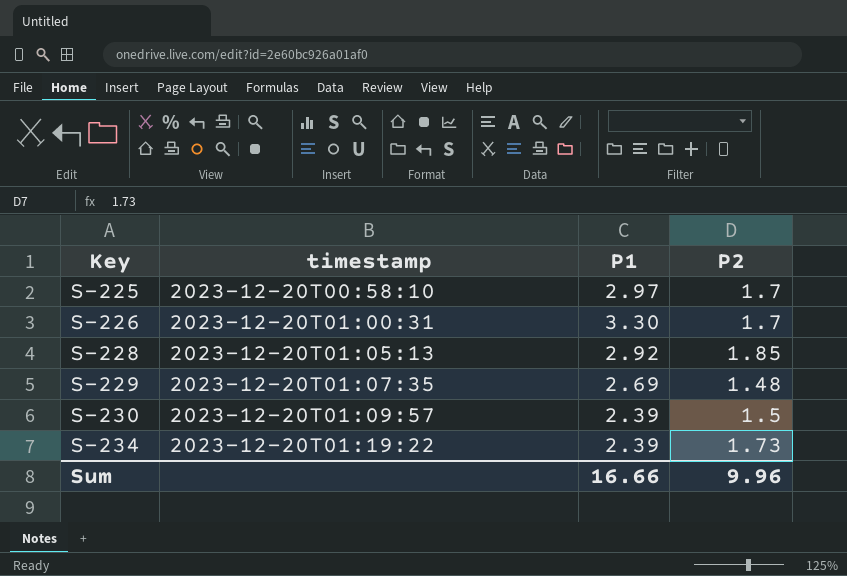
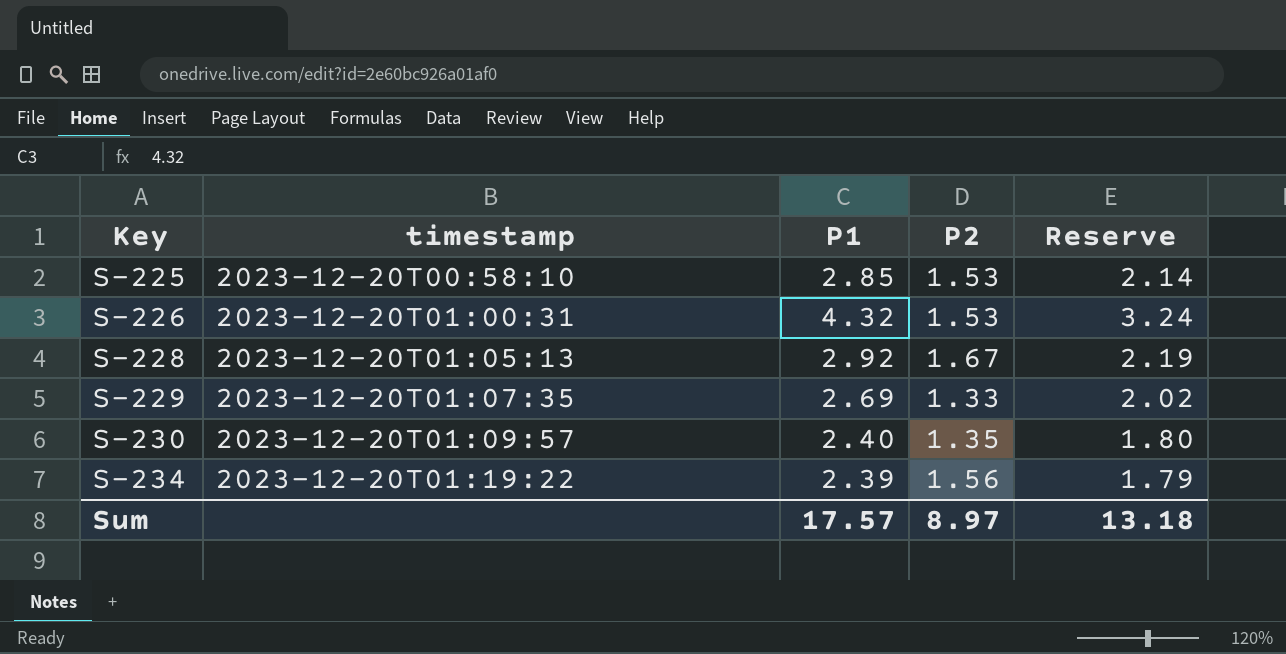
column Reserve | formula: none -> [P1] * 0.75
S-225 | P1: 2.97 -> 2.85
S-225 | P2: 1.7 -> 1.53
S-226 | P1: 3.30 -> 4.32
S-226 | P2: 1.7 -> 1.53
S-228 | P2: 1.85 -> 1.67
S-229 | P2: 1.48 -> 1.33
S-230 | P1: 2.39 -> 2.40
S-230 | P2: 1.5 -> 1.35
S-234 | P2: 1.73 -> 1.56
Sum | P1: 16.66 -> 17.57
Sum | P2: 9.96 -> 8.97

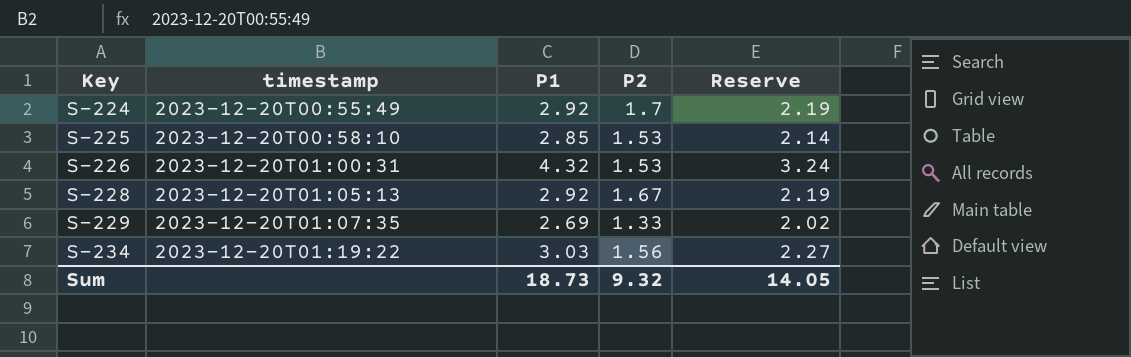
row S-230: 2023-12-20T01:09:57 | 2.40 | 1.35 | 1.80 -> none
row S-224: none -> 2023-12-20T00:55:49 | 2.92 | 1.7 | 2.19
S-234 | P1: 2.39 -> 3.03
S-234 | Reserve: 1.79 -> 2.27
Sum | P1: 17.57 -> 18.73
Sum | P2: 8.97 -> 9.32
Sum | Reserve: 13.18 -> 14.05

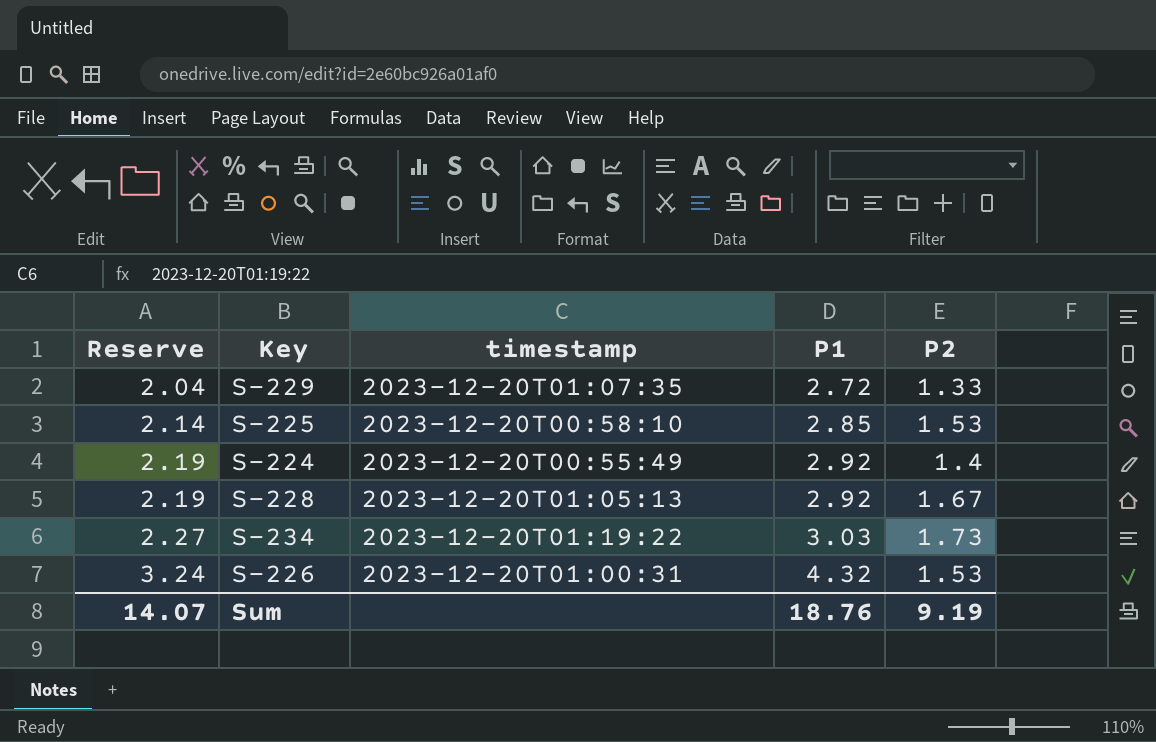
row order: Key ascending -> Reserve ascending
column Reserve | position: 5 -> 1
S-229 | Reserve: 2.02 -> 2.04
S-229 | P1: 2.69 -> 2.72
S-224 | P2: 1.7 -> 1.4
S-234 | P2: 1.56 -> 1.73
Sum | Reserve: 14.05 -> 14.07
Sum | P1: 18.73 -> 18.76
Sum | P2: 9.32 -> 9.19

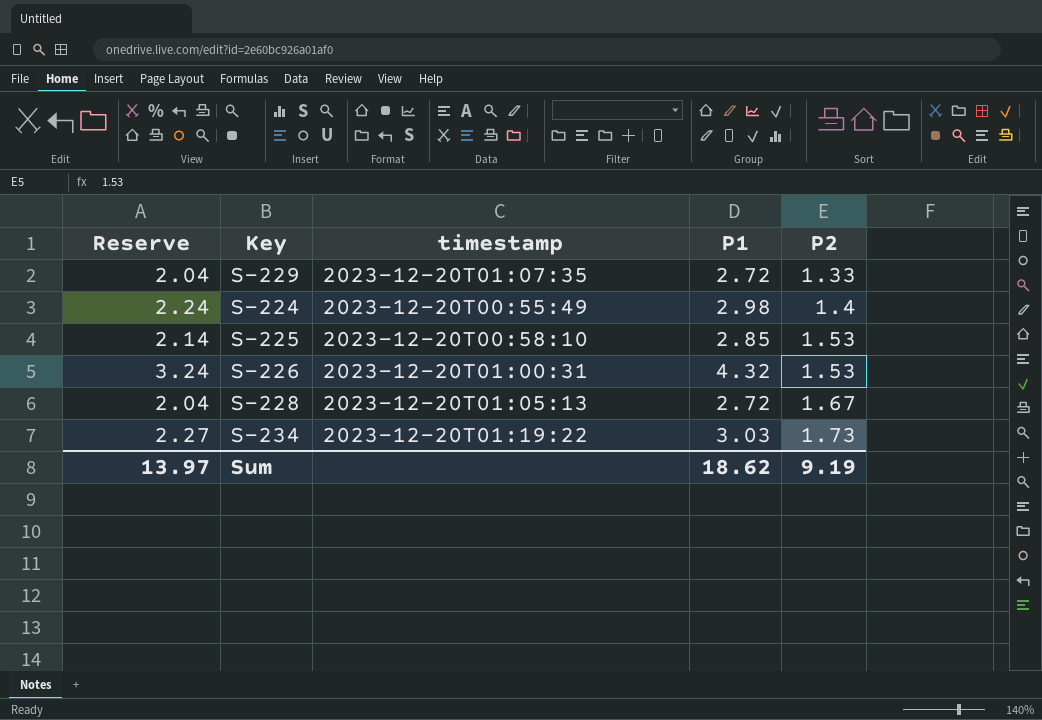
row order: Reserve ascending -> P2 ascending
S-224 | Reserve: 2.19 -> 2.24
S-224 | P1: 2.92 -> 2.98
S-228 | Reserve: 2.19 -> 2.04
S-228 | P1: 2.92 -> 2.72
Sum | Reserve: 14.07 -> 13.97
Sum | P1: 18.76 -> 18.62

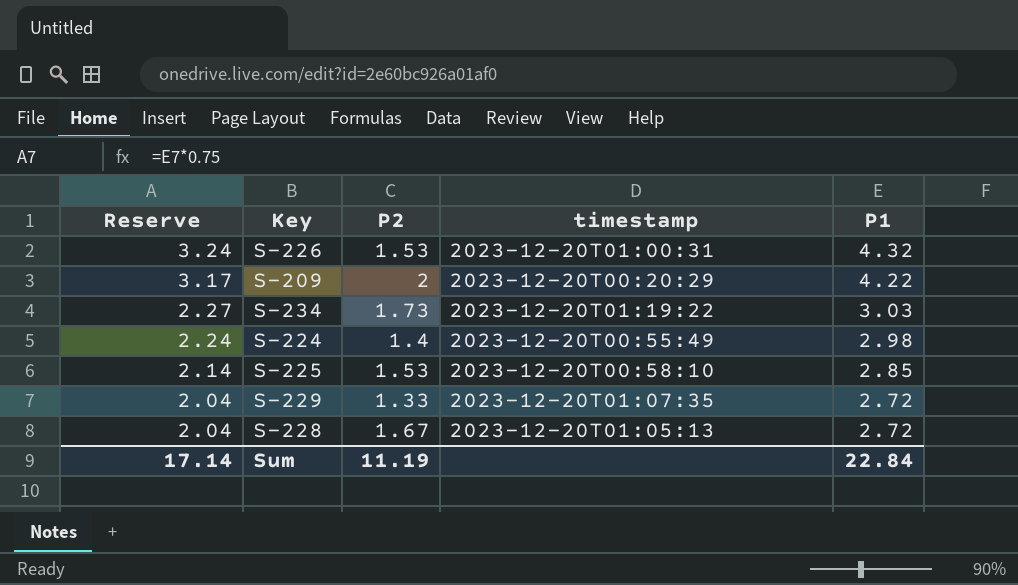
row order: P2 ascending -> Reserve descending
column P2 | position: 5 -> 3
row S-209: none -> 3.17 | 2 | 2023-12-20T00:20:29 | 4.22
Sum | Reserve: 13.97 -> 17.14
Sum | P2: 9.19 -> 11.19
Sum | P1: 18.62 -> 22.84

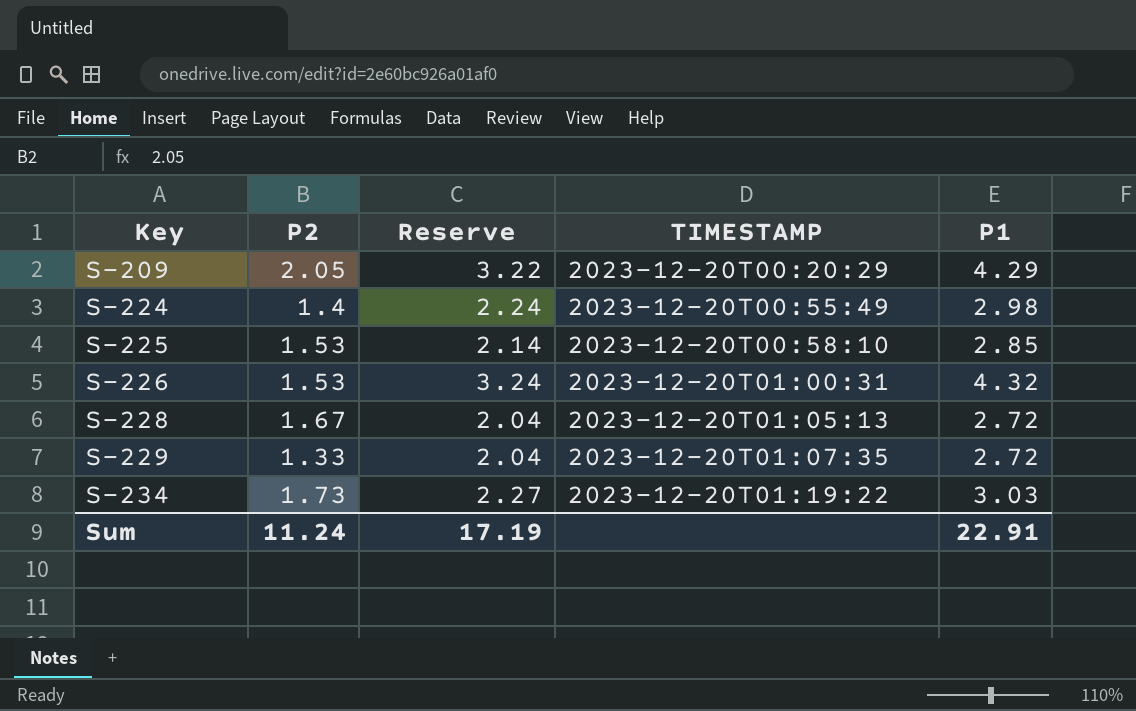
row order: Reserve descending -> Key ascending
column Reserve | position: 1 -> 3
column name: timestamp -> TIMESTAMP
S-209 | P2: 2 -> 2.05
S-209 | Reserve: 3.17 -> 3.22
S-209 | P1: 4.22 -> 4.29
Sum | P2: 11.19 -> 11.24
Sum | Reserve: 17.14 -> 17.19
Sum | P1: 22.84 -> 22.91

